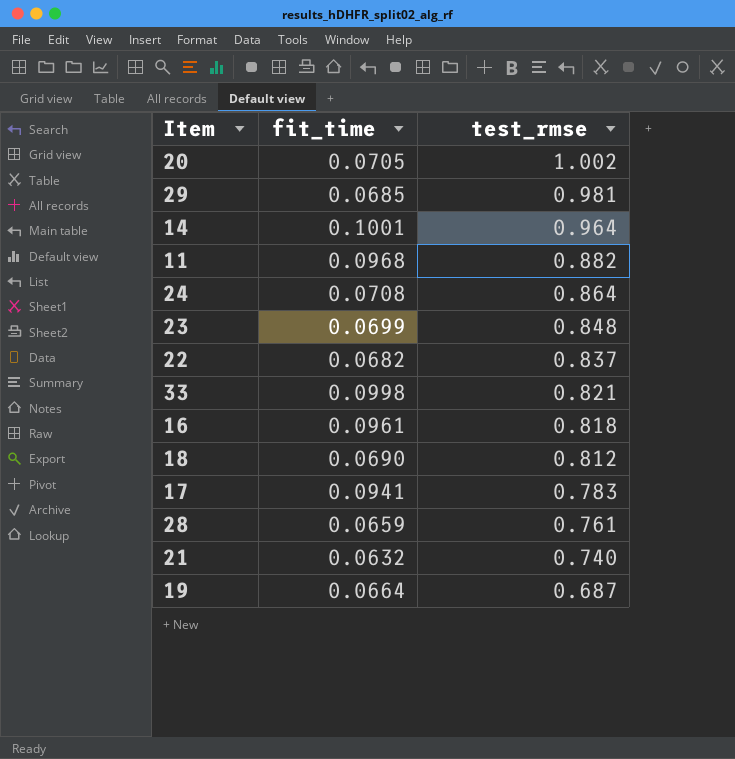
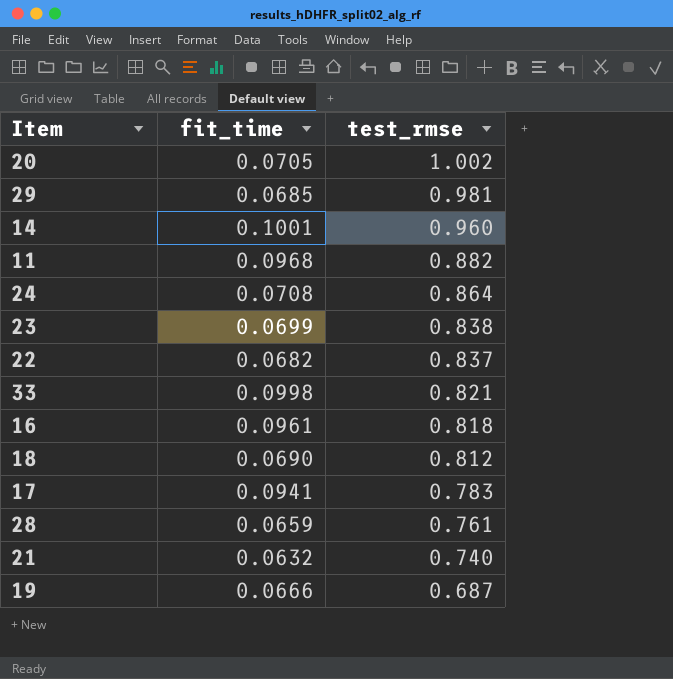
14 | test_rmse: 0.964 -> 0.960
23 | test_rmse: 0.848 -> 0.838
19 | fit_time: 0.0664 -> 0.0666

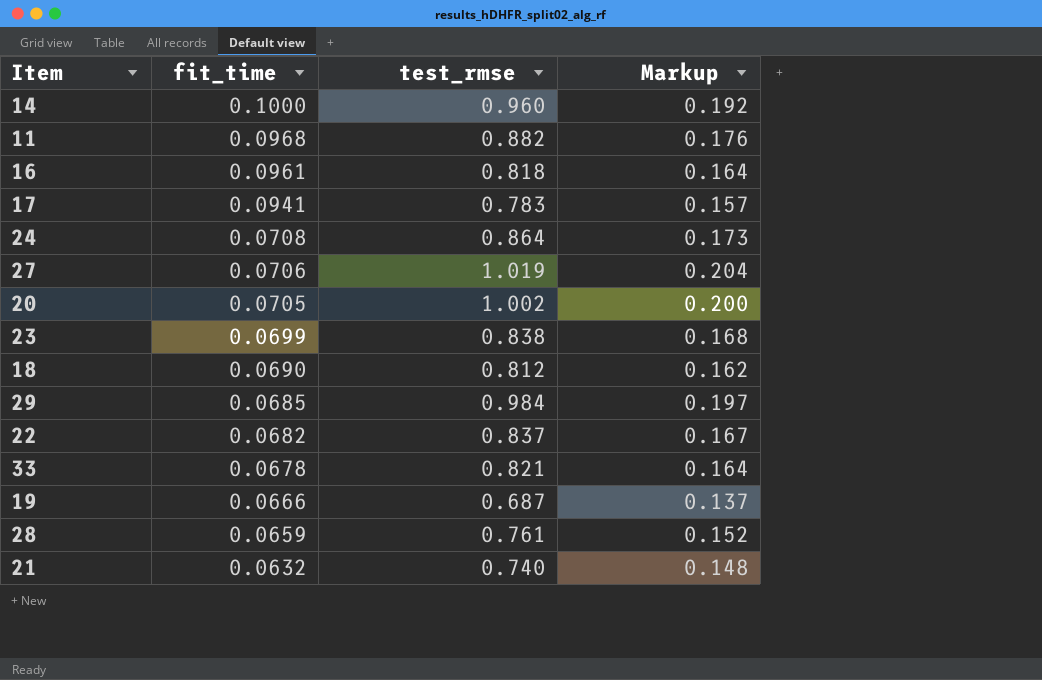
row order: test_rmse descending -> fit_time descending
column Markup | formula: none -> [test_rmse] * 0.2
14 | fit_time: 0.1001 -> 0.1000
row 27: none -> 0.0706 | 1.019 | 0.204
29 | test_rmse: 0.981 -> 0.984
33 | fit_time: 0.0998 -> 0.0678

